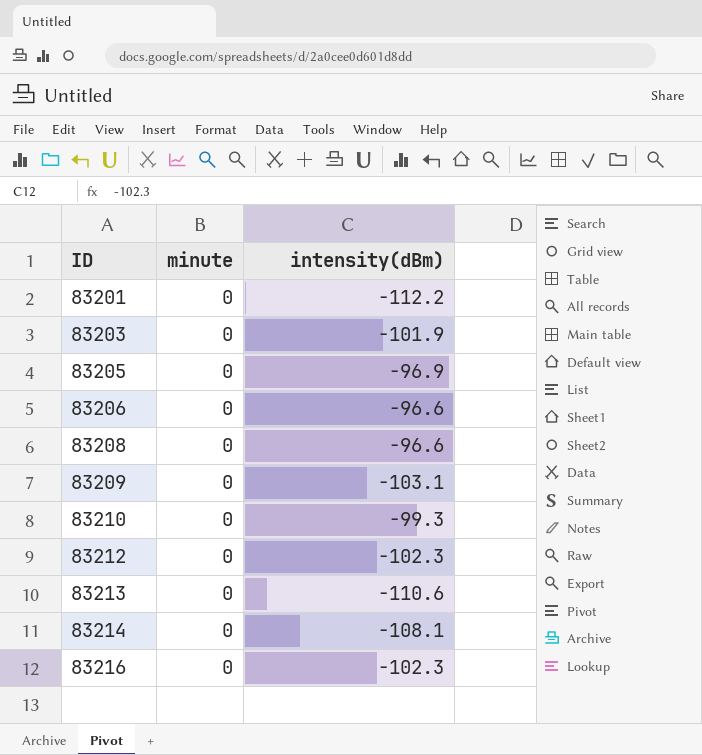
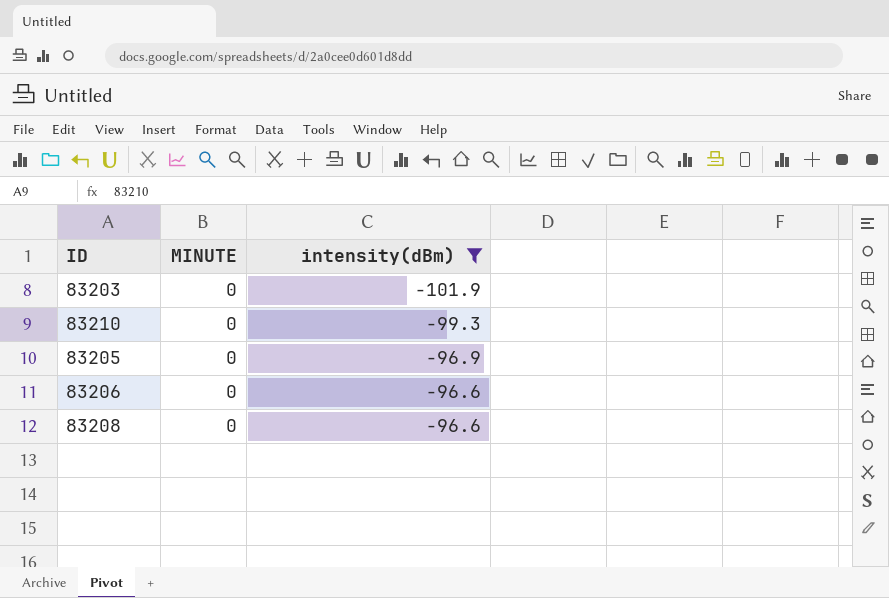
filter: none -> intensity(dBm) >= -101.9
row order: ID ascending -> intensity(dBm) ascending
column name: minute -> MINUTE

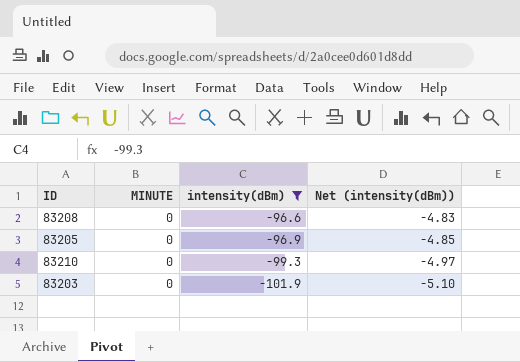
row order: intensity(dBm) ascending -> intensity(dBm) descending
column Net (intensity(dBm)) | formula: none -> [intensity(dBm)] * 0.05
row 83206: 0 | -96.6 -> none

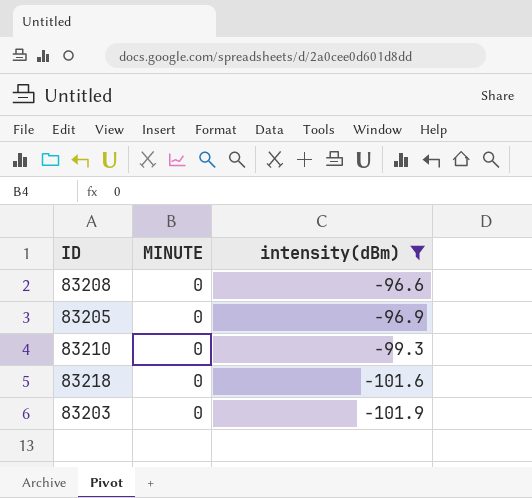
column Net (intensity(dBm)) | formula: [intensity(dBm)] * 0.05 -> none
row 83218: none -> 0 | -101.6

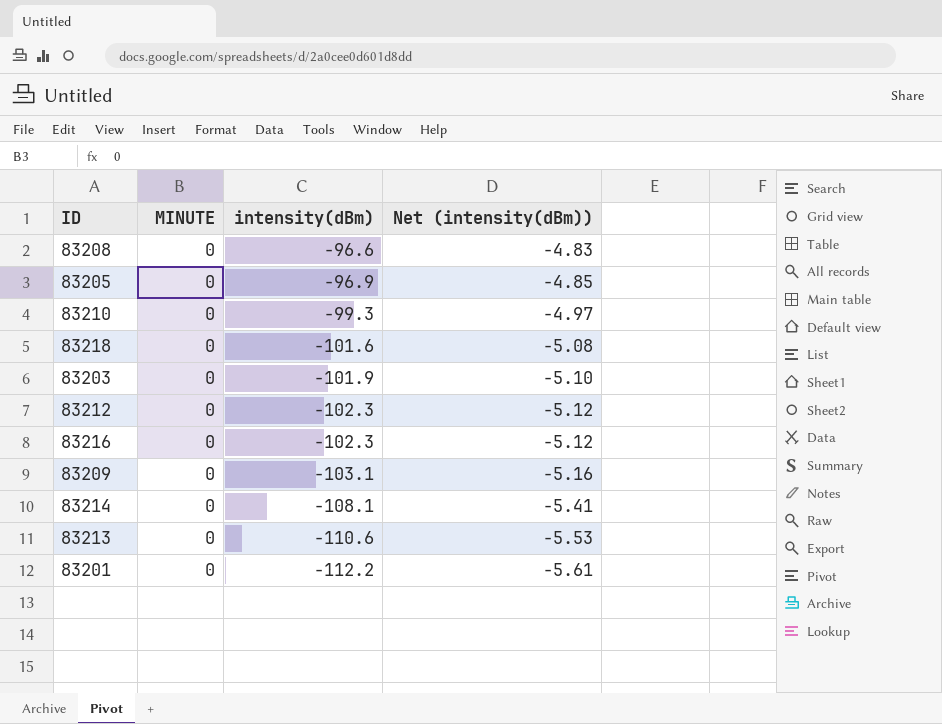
filter: intensity(dBm) >= -101.9 -> none
column Net (intensity(dBm)) | formula: none -> [intensity(dBm)] * 0.05

